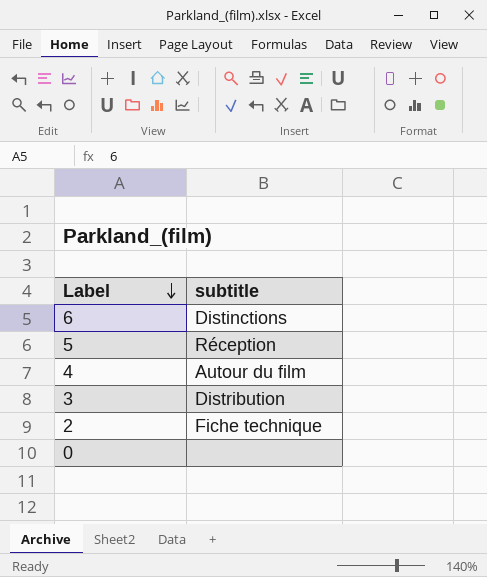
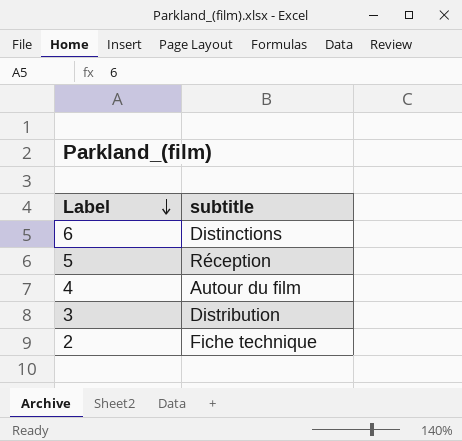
row 0: none -> none

